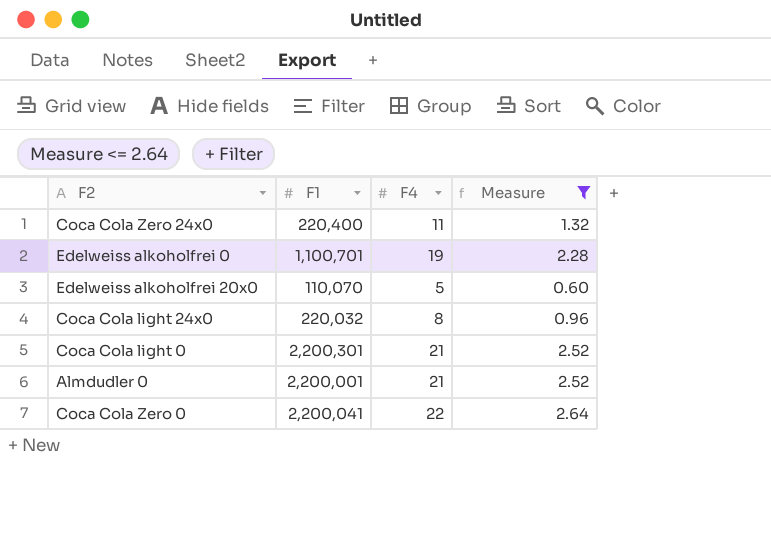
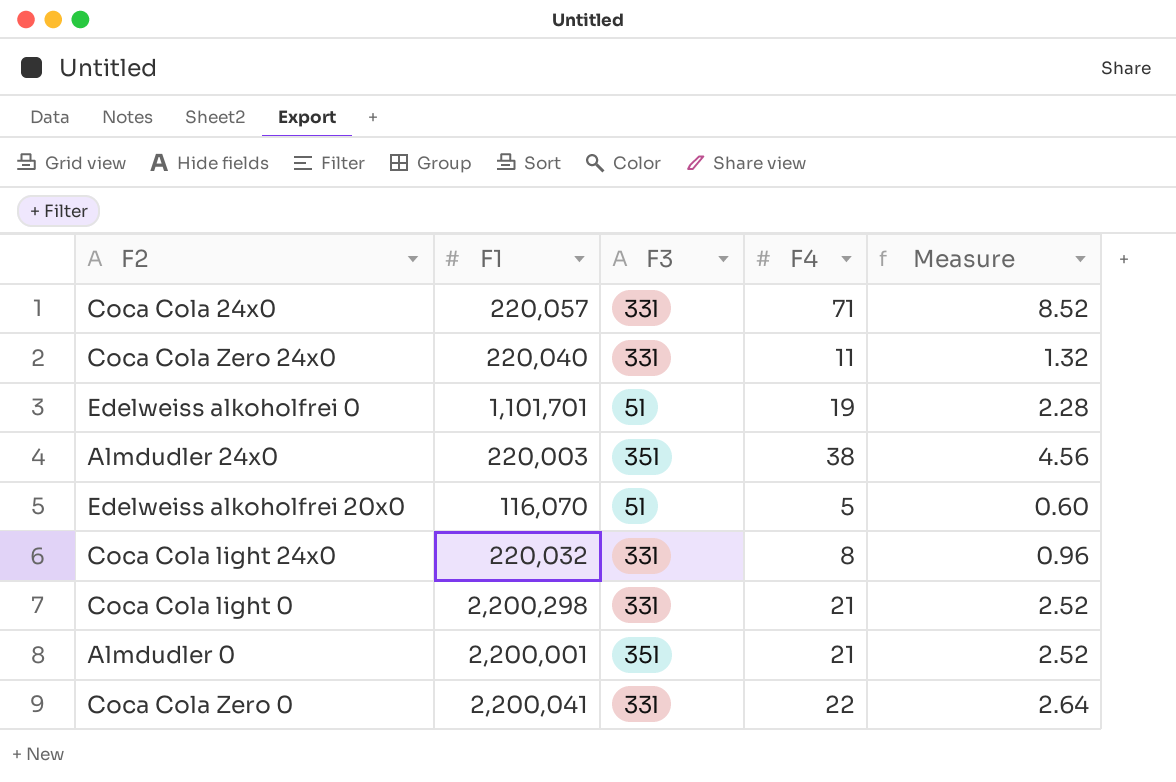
filter: Measure <= 2.64 -> none
column F3 | position: none -> 3
Coca Cola Zero 24x0 | F1: 220,400 -> 220,040
Edelweiss alkoholfrei 0 | F1: 1,100,701 -> 1,101,701
Edelweiss alkoholfrei 20x0 | F1: 110,070 -> 116,070
Coca Cola light 0 | F1: 2,200,301 -> 2,200,298

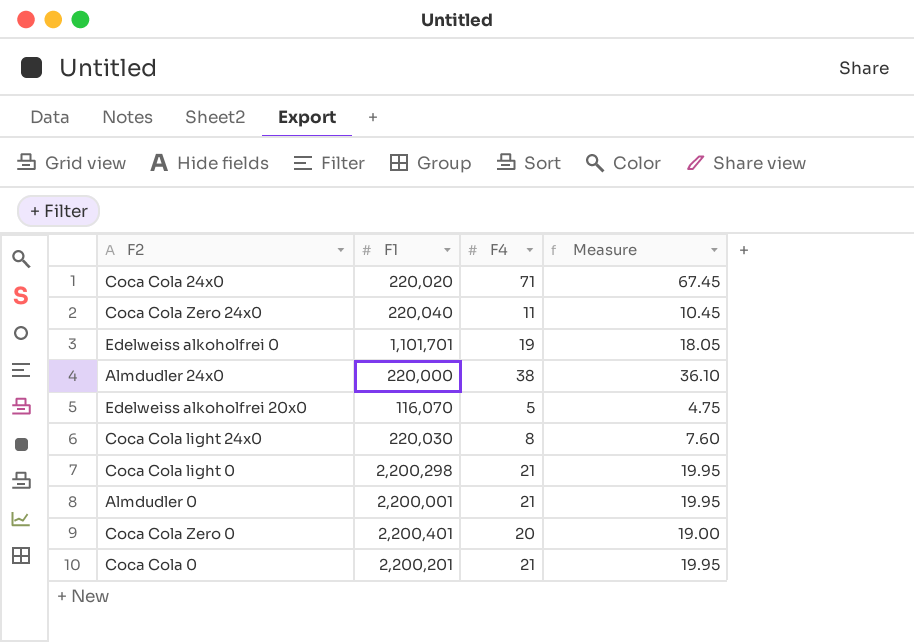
column F3 | position: 3 -> none
column Measure | formula: [F4] * 0.12 -> [F4] * 0.95
Coca Cola 24x0 | F1: 220,057 -> 220,020
Almdudler 24x0 | F1: 220,003 -> 220,000
Coca Cola light 24x0 | F1: 220,032 -> 220,030
Coca Cola Zero 0 | F1: 2,200,041 -> 2,200,401
Coca Cola Zero 0 | F4: 22 -> 20
row Coca Cola 0: none -> 2,200,201 | 21 | 19.95

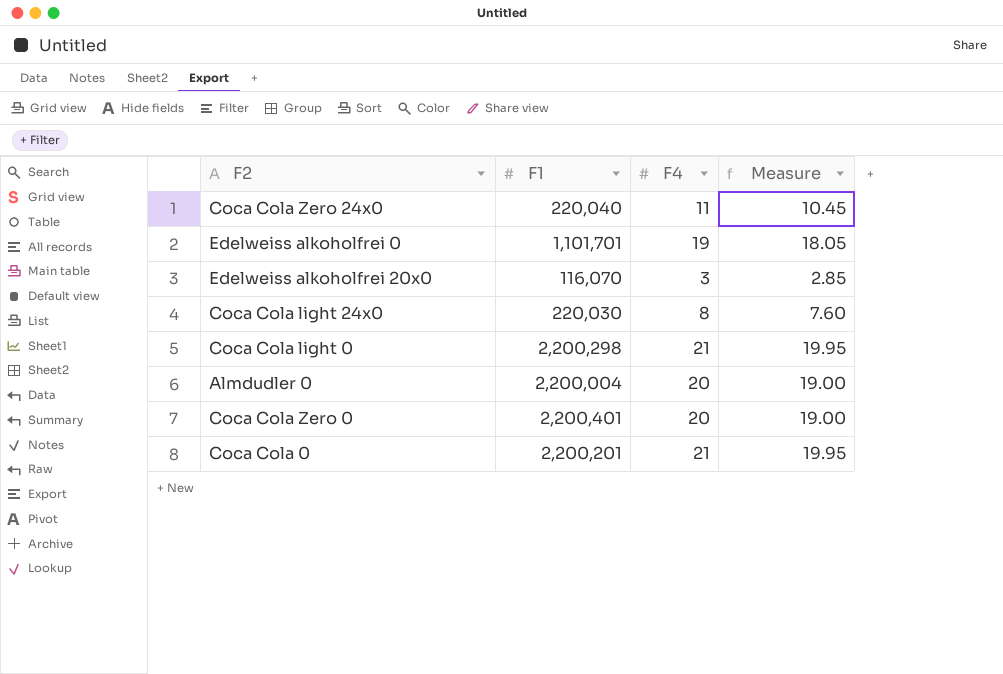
row Coca Cola 24x0: 220,020 | 71 | 67.45 -> none
row Almdudler 24x0: 220,000 | 38 | 36.10 -> none
Edelweiss alkoholfrei 20x0 | F4: 5 -> 3
Edelweiss alkoholfrei 20x0 | Measure: 4.75 -> 2.85
Almdudler 0 | F1: 2,200,001 -> 2,200,004
Almdudler 0 | F4: 21 -> 20
Almdudler 0 | Measure: 19.95 -> 19.00

